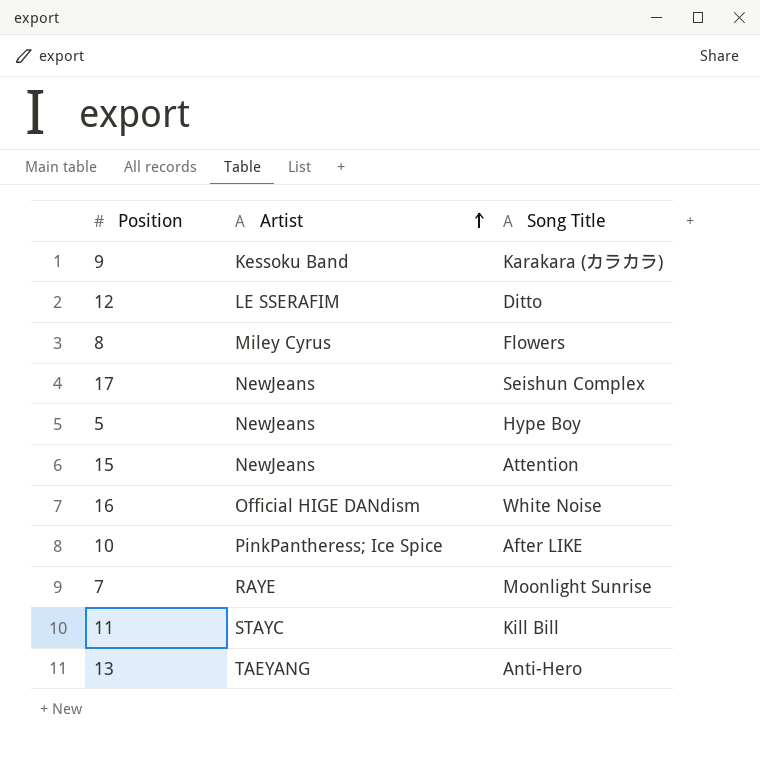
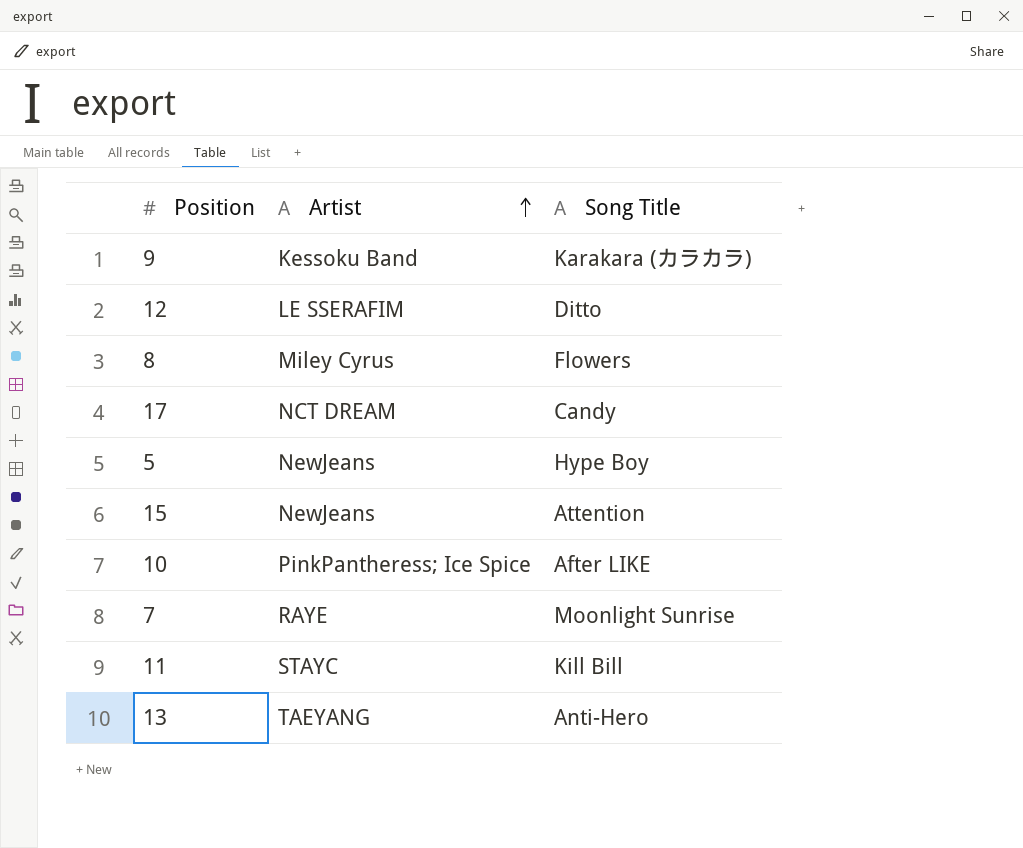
row 16: Official HIGE DANdism | White Noise -> none
17 | Artist: NewJeans -> NCT DREAM
17 | Song Title: Seishun Complex -> Candy

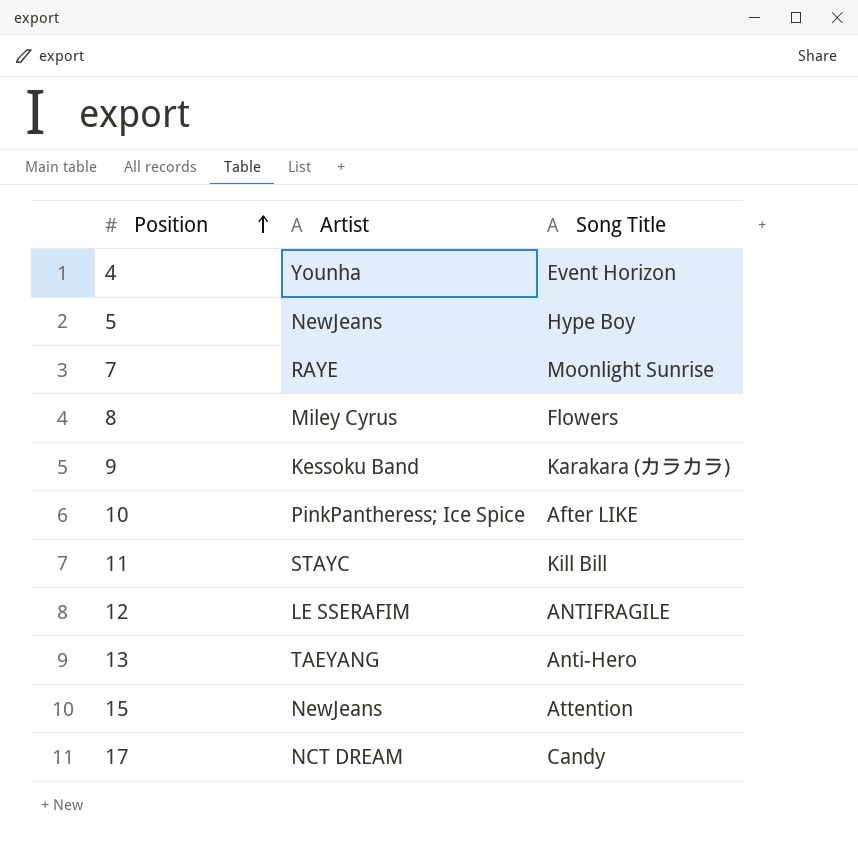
row order: Artist ascending -> Position ascending
row 4: none -> Younha | Event Horizon
12 | Song Title: Ditto -> ANTIFRAGILE

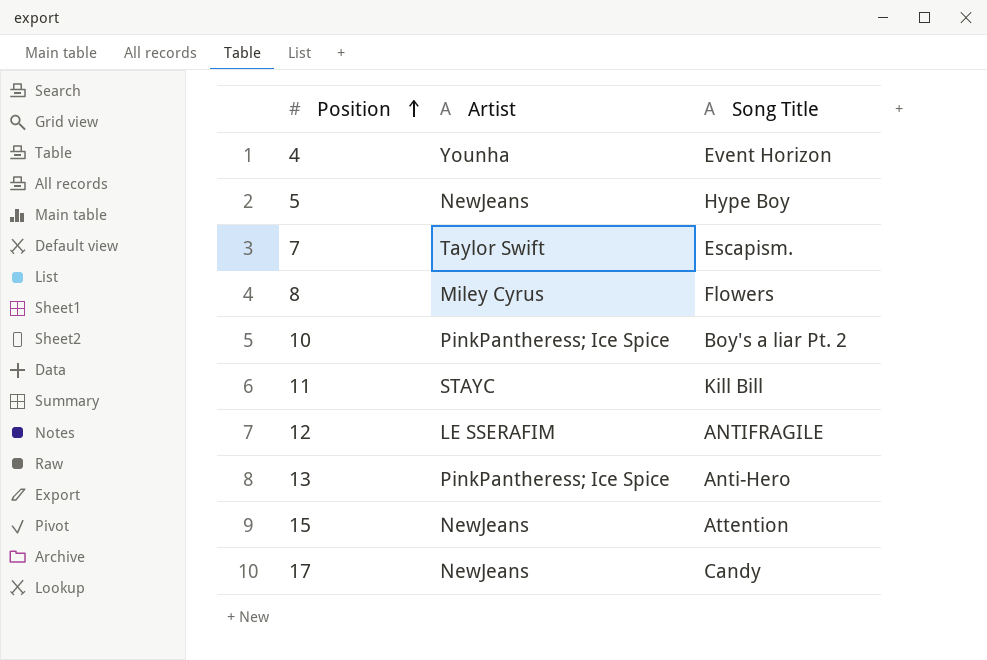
row 9: Kessoku Band | Karakara (カラカラ) -> none
7 | Artist: RAYE -> Taylor Swift
7 | Song Title: Moonlight Sunrise -> Escapism.
10 | Song Title: After LIKE -> Boy's a liar Pt. 2
13 | Artist: TAEYANG -> PinkPantheress; Ice Spice
17 | Artist: NCT DREAM -> NewJeans

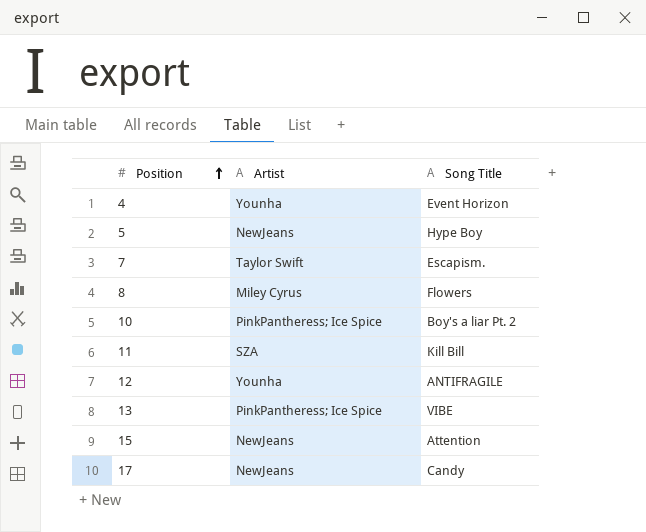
11 | Artist: STAYC -> SZA
12 | Artist: LE SSERAFIM -> Younha
13 | Song Title: Anti-Hero -> VIBE

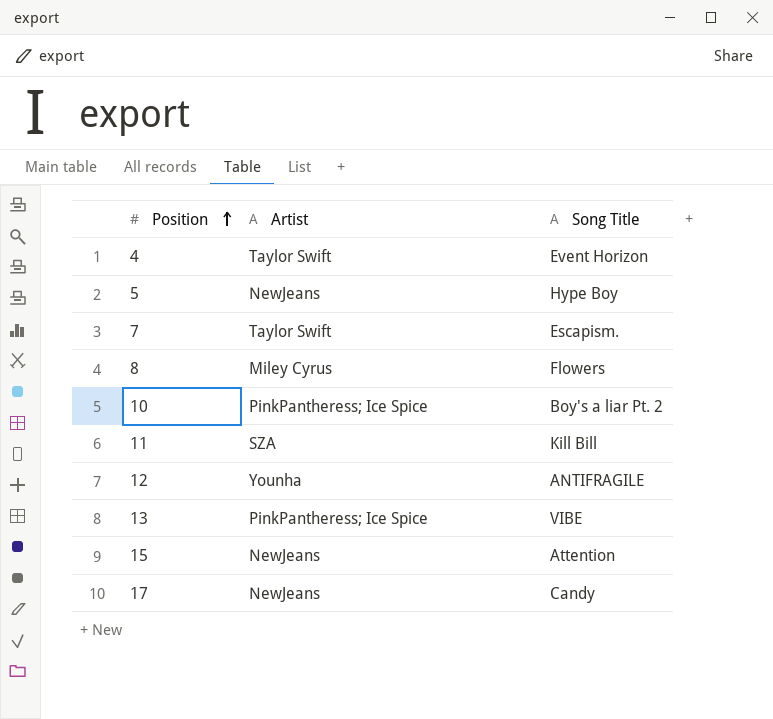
4 | Artist: Younha -> Taylor Swift

